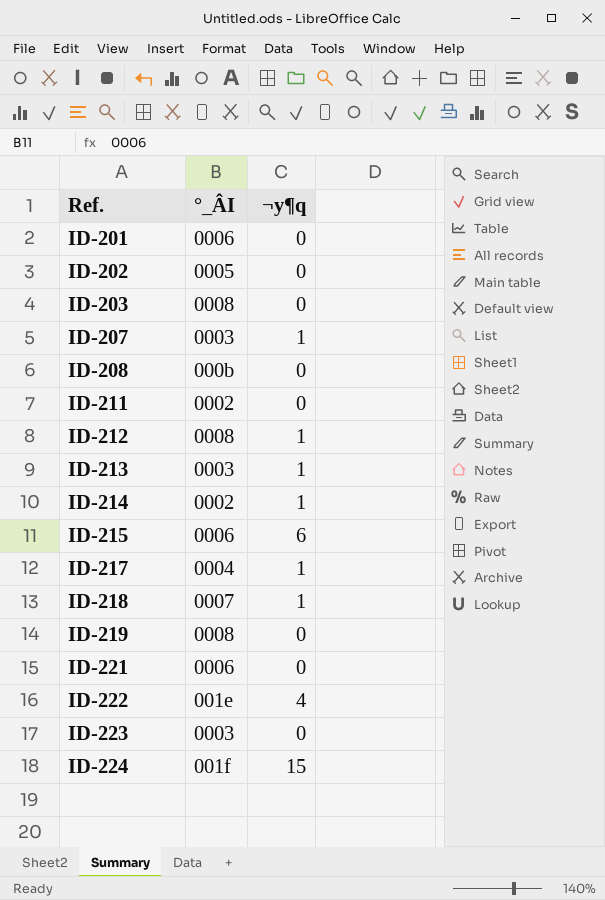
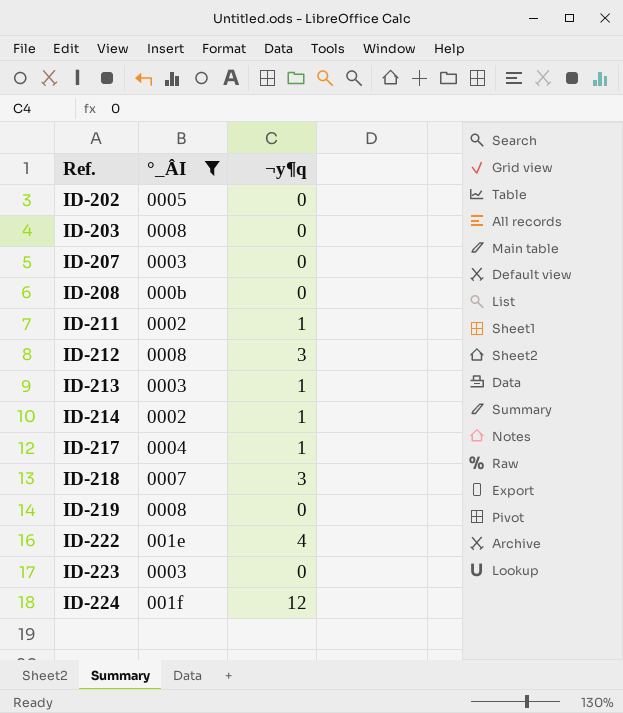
filter: none -> °_ÂI != 0006
ID-207 | ¬y¶q: 1 -> 0
ID-211 | ¬y¶q: 0 -> 1
ID-212 | ¬y¶q: 1 -> 3
ID-218 | ¬y¶q: 1 -> 3
ID-224 | ¬y¶q: 15 -> 12

